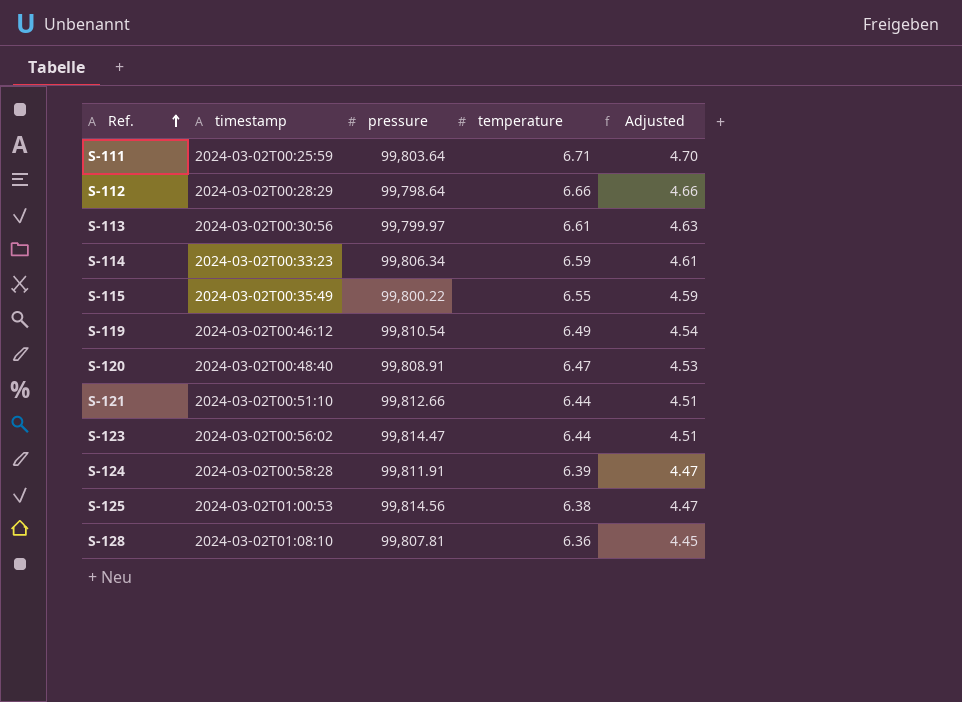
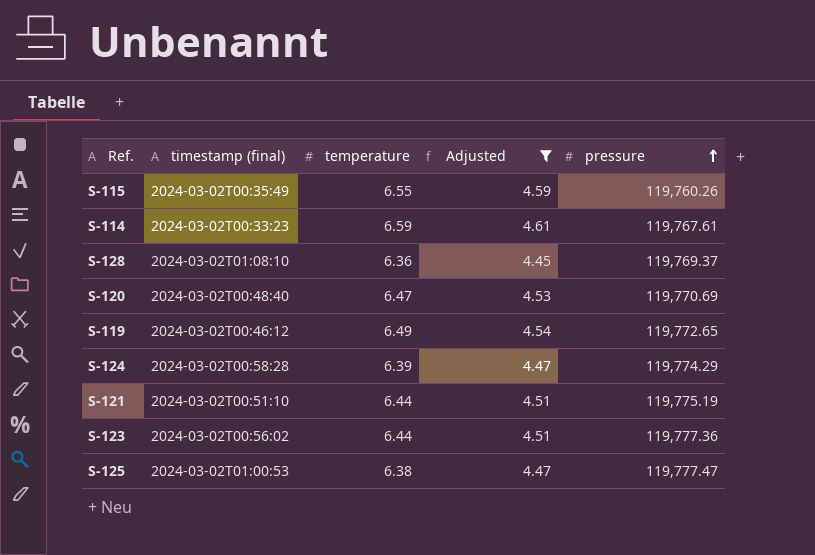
filter: none -> Adjusted <= 4.61
row order: Ref. ascending -> pressure ascending
column name: timestamp -> timestamp (final)
column pressure | position: 3 -> 5
S-115 | pressure: 99,800.22 -> 119,760.26
S-114 | pressure: 99,806.34 -> 119,767.61
S-128 | pressure: 99,807.81 -> 119,769.37
S-120 | pressure: 99,808.91 -> 119,770.69
S-119 | pressure: 99,810.54 -> 119,772.65
S-124 | pressure: 99,811.91 -> 119,774.29
S-121 | pressure: 99,812.66 -> 119,775.19
S-123 | pressure: 99,814.47 -> 119,777.36
S-125 | pressure: 99,814.56 -> 119,777.47

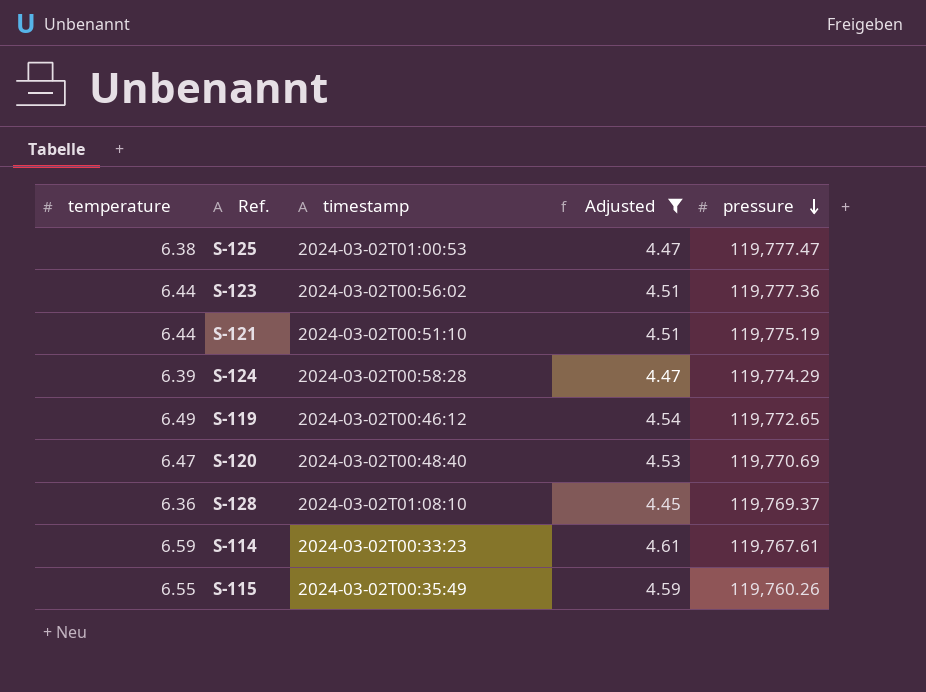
row order: pressure ascending -> pressure descending
column temperature | position: 3 -> 1
column name: timestamp (final) -> timestamp

